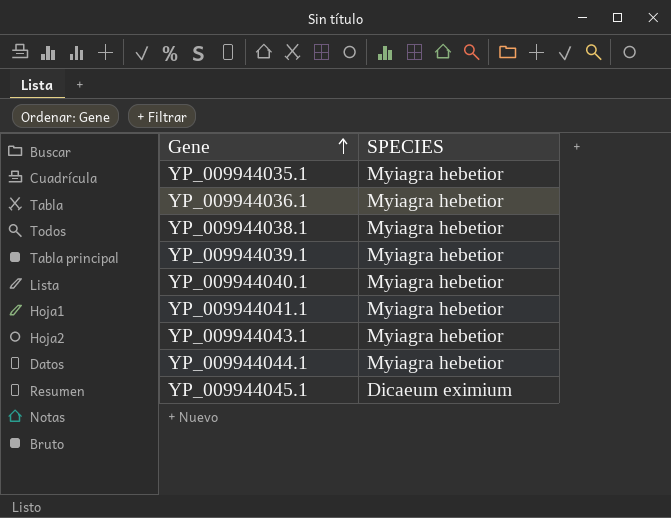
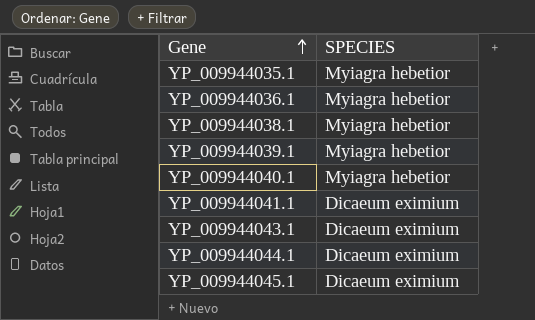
YP_009944041.1 | SPECIES: Myiagra hebetior -> Dicaeum eximium
YP_009944043.1 | SPECIES: Myiagra hebetior -> Dicaeum eximium
YP_009944044.1 | SPECIES: Myiagra hebetior -> Dicaeum eximium

